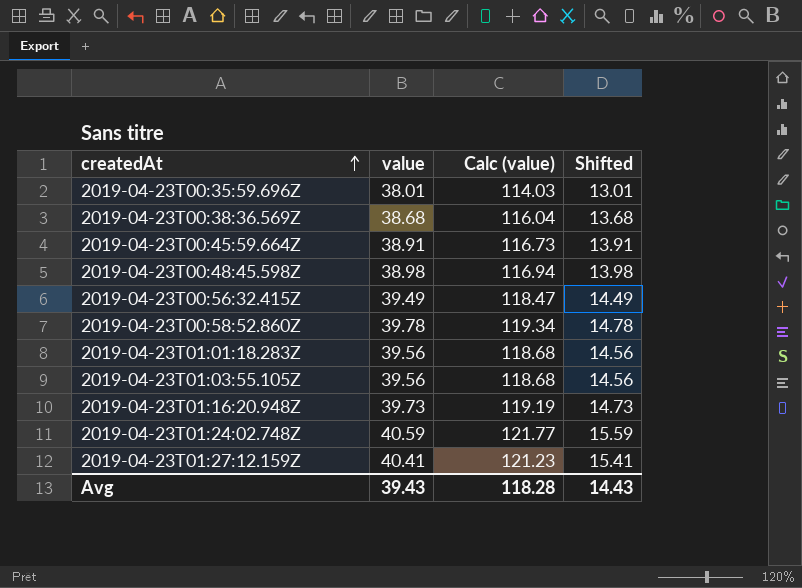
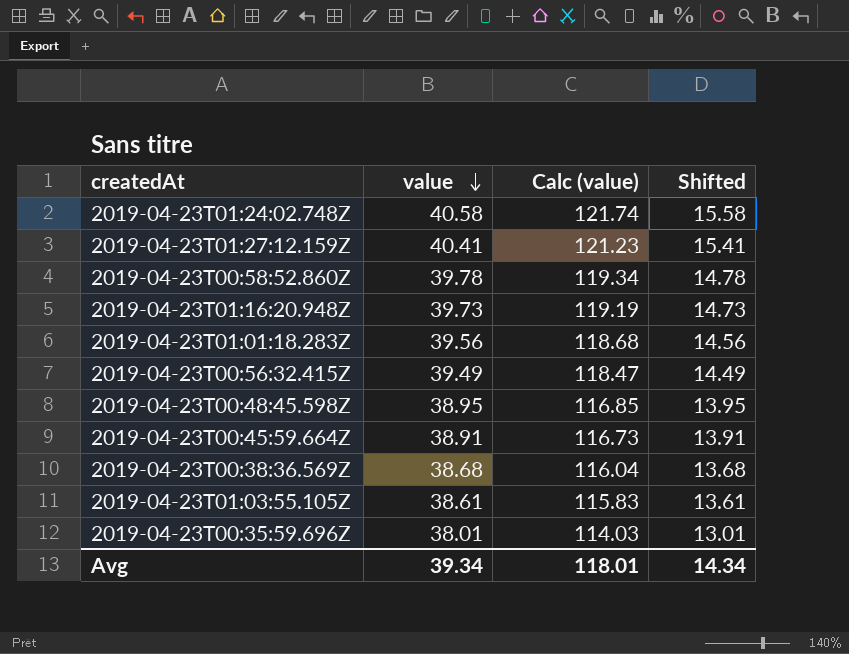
row order: createdAt ascending -> value descending
2019-04-23T01:24:02.748Z | value: 40.59 -> 40.58
2019-04-23T01:24:02.748Z | Calc (value): 121.77 -> 121.74
2019-04-23T01:24:02.748Z | Shifted: 15.59 -> 15.58
2019-04-23T00:48:45.598Z | value: 38.98 -> 38.95
2019-04-23T00:48:45.598Z | Calc (value): 116.94 -> 116.85
2019-04-23T00:48:45.598Z | Shifted: 13.98 -> 13.95
2019-04-23T01:03:55.105Z | value: 39.56 -> 38.61
2019-04-23T01:03:55.105Z | Calc (value): 118.68 -> 115.83
2019-04-23T01:03:55.105Z | Shifted: 14.56 -> 13.61
Avg | value: 39.43 -> 39.34
Avg | Calc (value): 118.28 -> 118.01
Avg | Shifted: 14.43 -> 14.34

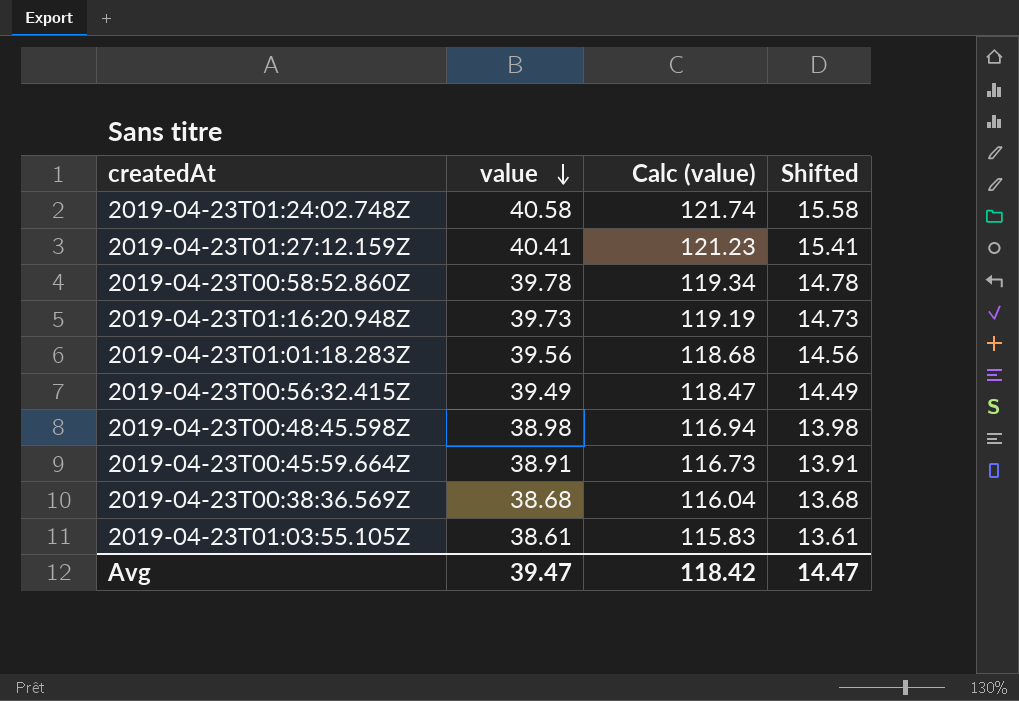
row 2019-04-23T00:35:59.696Z: 38.01 | 114.03 | 13.01 -> none
2019-04-23T00:48:45.598Z | value: 38.95 -> 38.98
2019-04-23T00:48:45.598Z | Calc (value): 116.85 -> 116.94
2019-04-23T00:48:45.598Z | Shifted: 13.95 -> 13.98
Avg | value: 39.34 -> 39.47
Avg | Calc (value): 118.01 -> 118.42
Avg | Shifted: 14.34 -> 14.47

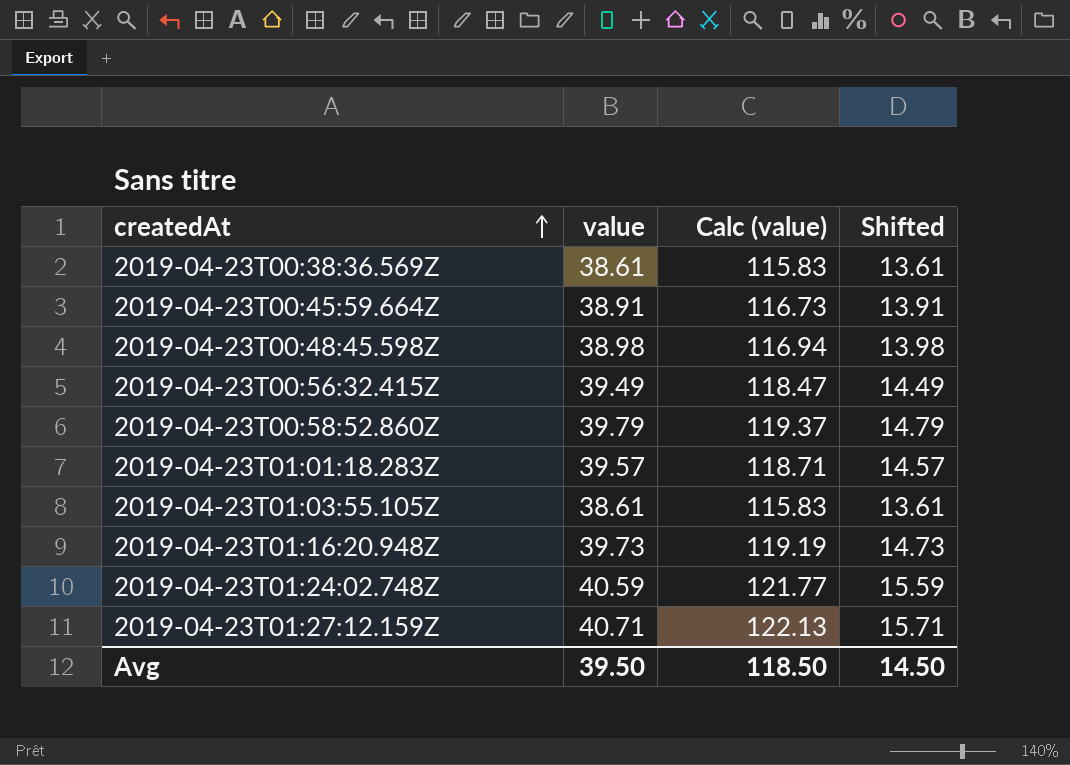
row order: value descending -> createdAt ascending
2019-04-23T00:38:36.569Z | value: 38.68 -> 38.61
2019-04-23T00:38:36.569Z | Calc (value): 116.04 -> 115.83
2019-04-23T00:38:36.569Z | Shifted: 13.68 -> 13.61
2019-04-23T00:58:52.860Z | value: 39.78 -> 39.79
2019-04-23T00:58:52.860Z | Calc (value): 119.34 -> 119.37
2019-04-23T00:58:52.860Z | Shifted: 14.78 -> 14.79
2019-04-23T01:01:18.283Z | value: 39.56 -> 39.57
2019-04-23T01:01:18.283Z | Calc (value): 118.68 -> 118.71
2019-04-23T01:01:18.283Z | Shifted: 14.56 -> 14.57
2019-04-23T01:24:02.748Z | value: 40.58 -> 40.59
2019-04-23T01:24:02.748Z | Calc (value): 121.74 -> 121.77
2019-04-23T01:24:02.748Z | Shifted: 15.58 -> 15.59
2019-04-23T01:27:12.159Z | value: 40.41 -> 40.71
2019-04-23T01:27:12.159Z | Calc (value): 121.23 -> 122.13
2019-04-23T01:27:12.159Z | Shifted: 15.41 -> 15.71
Avg | value: 39.47 -> 39.50
Avg | Calc (value): 118.42 -> 118.50
Avg | Shifted: 14.47 -> 14.50

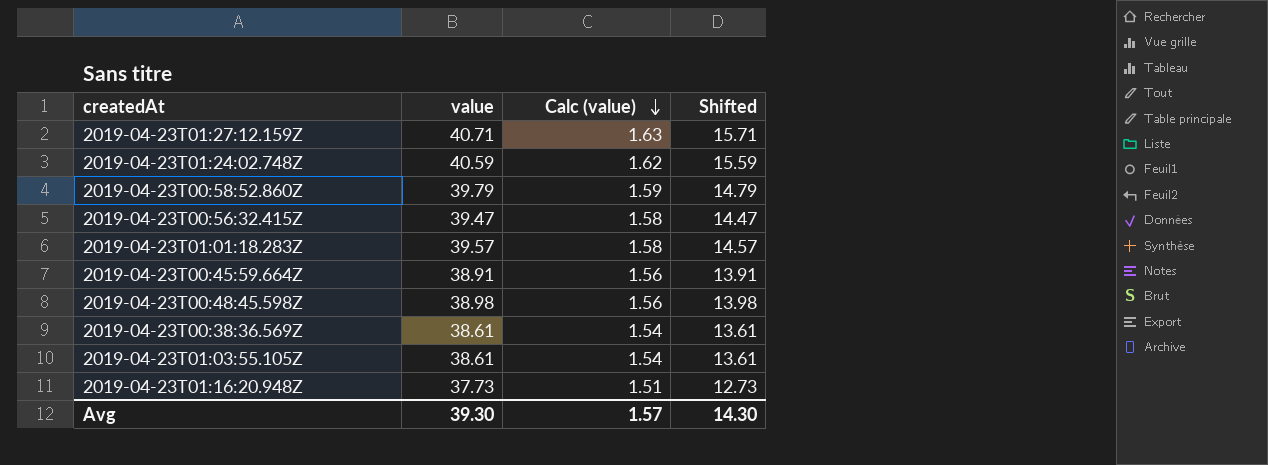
row order: createdAt ascending -> Calc (value) descending
column Calc (value) | formula: [value] * 3 -> [value] * 0.04
2019-04-23T00:56:32.415Z | value: 39.49 -> 39.47
2019-04-23T00:56:32.415Z | Shifted: 14.49 -> 14.47
2019-04-23T01:16:20.948Z | value: 39.73 -> 37.73
2019-04-23T01:16:20.948Z | Shifted: 14.73 -> 12.73
Avg | value: 39.50 -> 39.30
Avg | Calc (value): 118.50 -> 1.57
Avg | Shifted: 14.50 -> 14.30

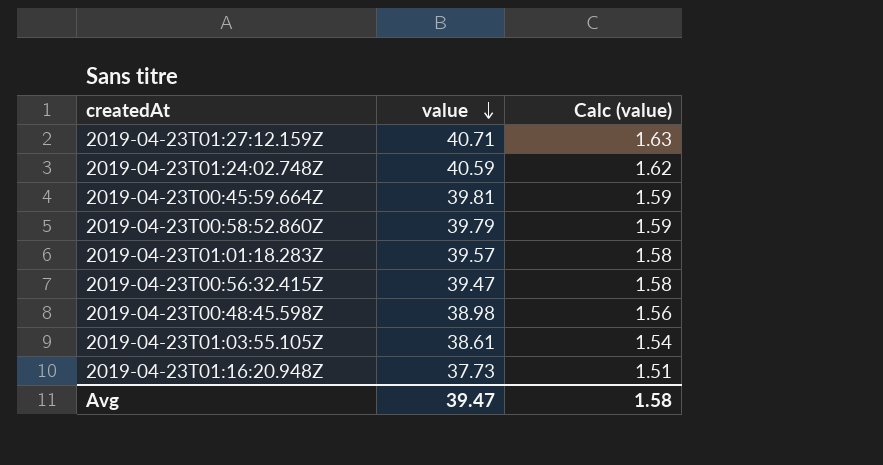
row order: Calc (value) descending -> value descending
column Shifted | formula: [value] - 25 -> none
row 2019-04-23T00:38:36.569Z: 38.61 | 1.54 | 13.61 -> none
2019-04-23T00:45:59.664Z | value: 38.91 -> 39.81
2019-04-23T00:45:59.664Z | Calc (value): 1.56 -> 1.59
Avg | value: 39.30 -> 39.47
Avg | Calc (value): 1.57 -> 1.58

